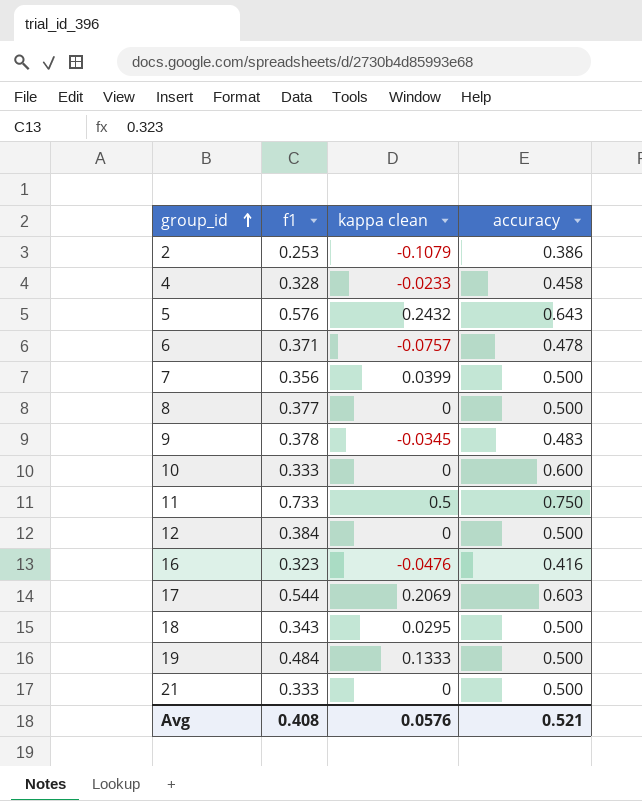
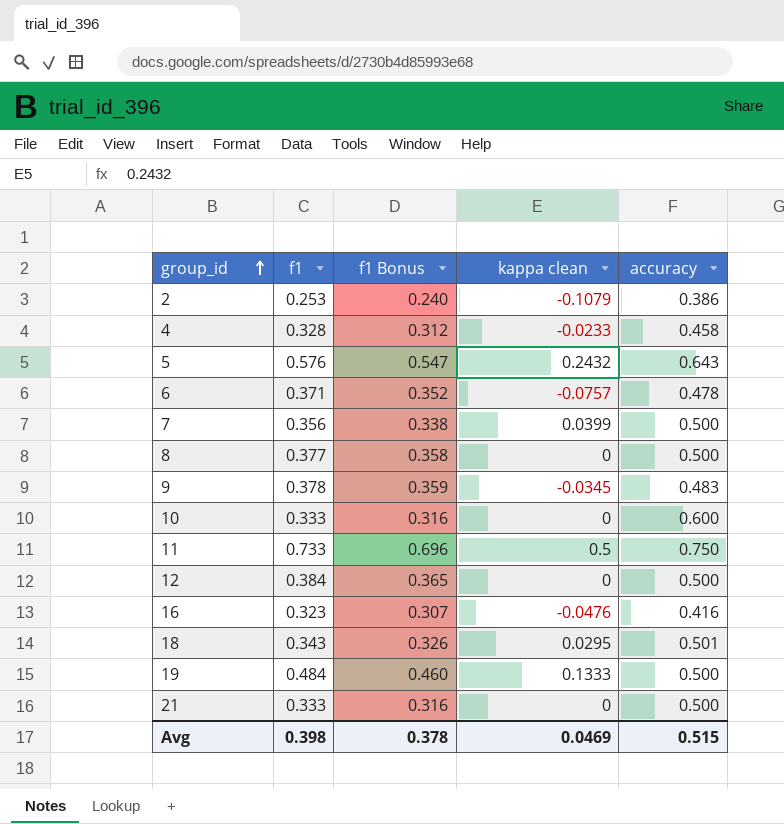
column f1 Bonus | formula: none -> [f1] * 0.95
row 17: 0.544 | 0.2069 | 0.603 -> none
18 | accuracy: 0.500 -> 0.501
Avg | f1: 0.408 -> 0.398
Avg | kappa clean: 0.0576 -> 0.0469
Avg | accuracy: 0.521 -> 0.515

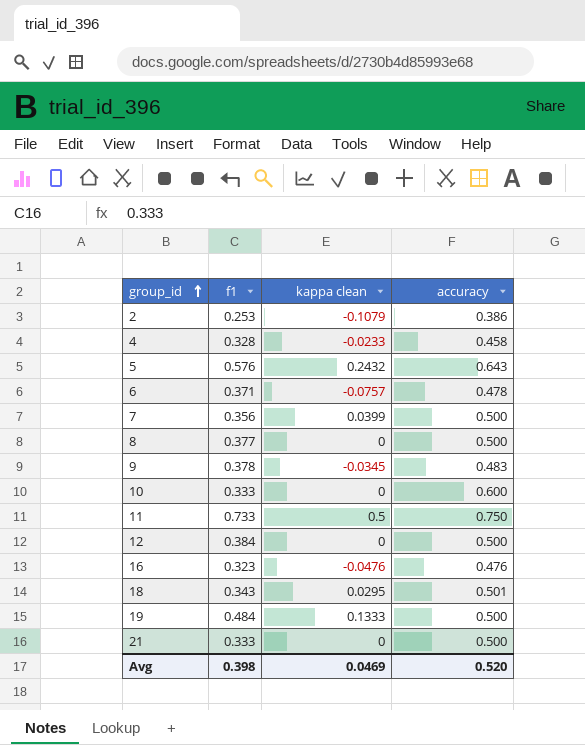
column f1 Bonus | formula: [f1] * 0.95 -> none
16 | accuracy: 0.416 -> 0.476
Avg | accuracy: 0.515 -> 0.520

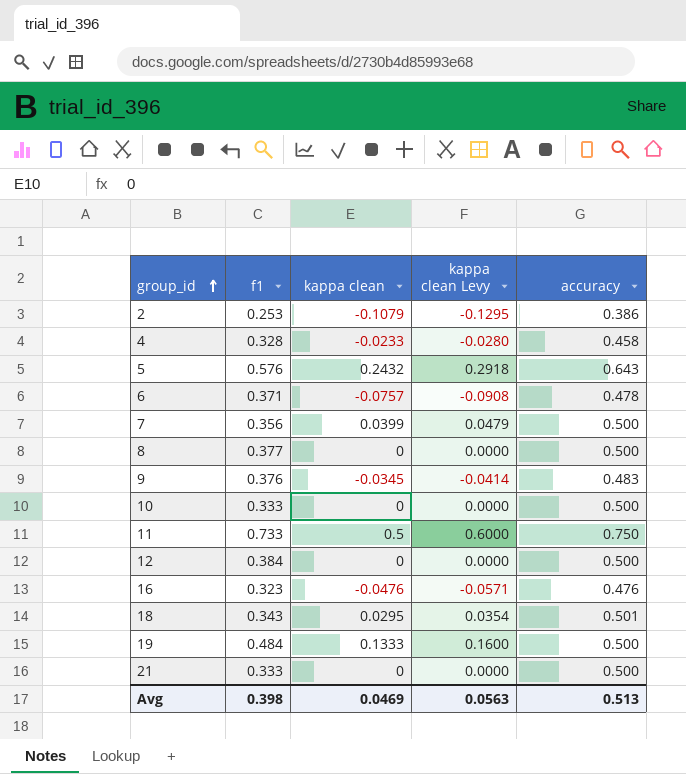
column kappa clean Levy | formula: none -> [kappa clean] * 1.2
9 | f1: 0.378 -> 0.376
10 | accuracy: 0.600 -> 0.500
Avg | accuracy: 0.520 -> 0.513

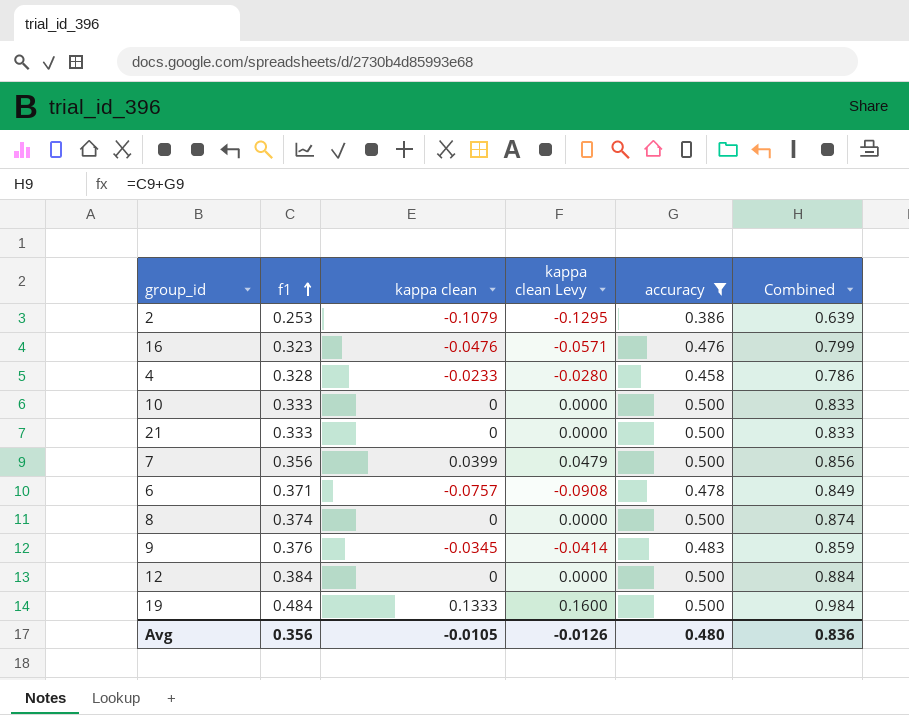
filter: none -> accuracy <= 0.500
row order: group_id ascending -> f1 ascending
column Combined | formula: none -> [f1] + [accuracy]
8 | f1: 0.377 -> 0.374
Avg | f1: 0.398 -> 0.356
Avg | kappa clean: 0.0469 -> -0.0105
Avg | kappa clean Levy: 0.0563 -> -0.0126
Avg | accuracy: 0.513 -> 0.480

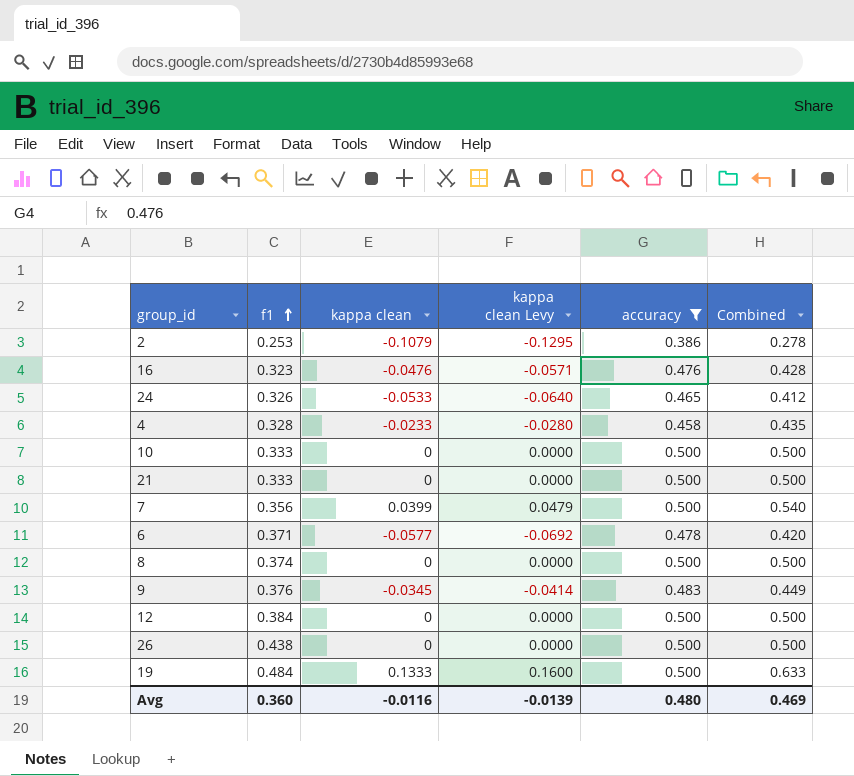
column Combined | formula: [f1] + [accuracy] -> [kappa clean] + [accuracy]
row 24: none -> 0.326 | -0.0533 | -0.0640 | 0.465 | 0.412
6 | kappa clean: -0.0757 -> -0.0577
6 | kappa clean Levy: -0.0908 -> -0.0692
row 26: none -> 0.438 | 0 | 0.0000 | 0.500 | 0.500
Avg | f1: 0.356 -> 0.360
Avg | kappa clean: -0.0105 -> -0.0116
Avg | kappa clean Levy: -0.0126 -> -0.0139
Avg | Combined: 0.836 -> 0.469

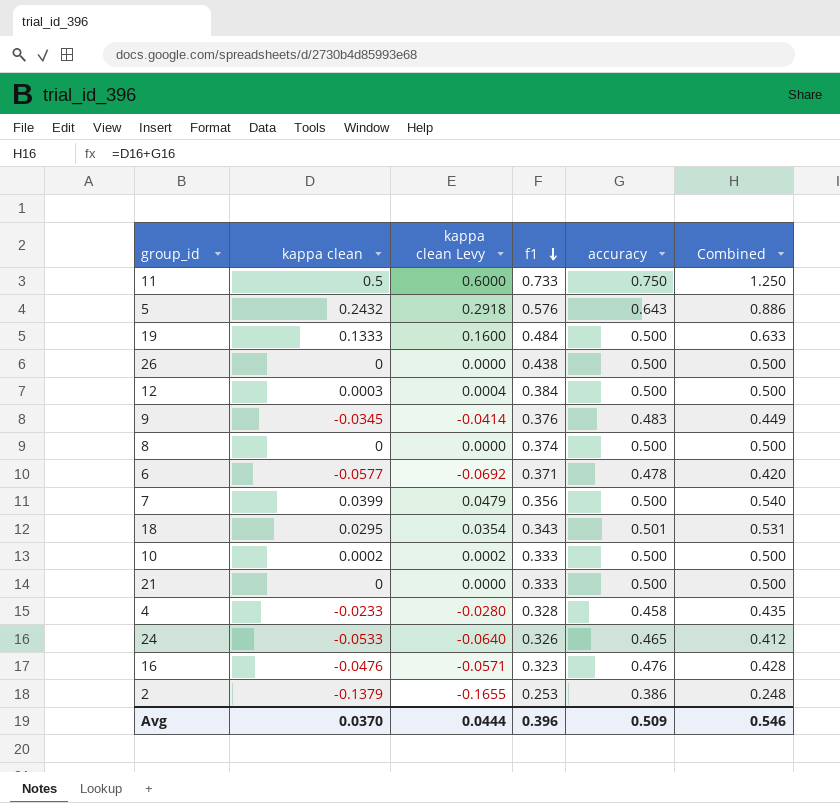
filter: accuracy <= 0.500 -> none
row order: f1 ascending -> f1 descending
column f1 | position: 2 -> 4
12 | kappa clean: 0 -> 0.0003
12 | kappa clean Levy: 0.0000 -> 0.0004
10 | kappa clean: 0 -> 0.0002
10 | kappa clean Levy: 0.0000 -> 0.0002
2 | kappa clean: -0.1079 -> -0.1379
2 | kappa clean Levy: -0.1295 -> -0.1655
2 | Combined: 0.278 -> 0.248
Avg | kappa clean: -0.0116 -> 0.0370
Avg | kappa clean Levy: -0.0139 -> 0.0444
Avg | f1: 0.360 -> 0.396
Avg | accuracy: 0.480 -> 0.509
Avg | Combined: 0.469 -> 0.546

